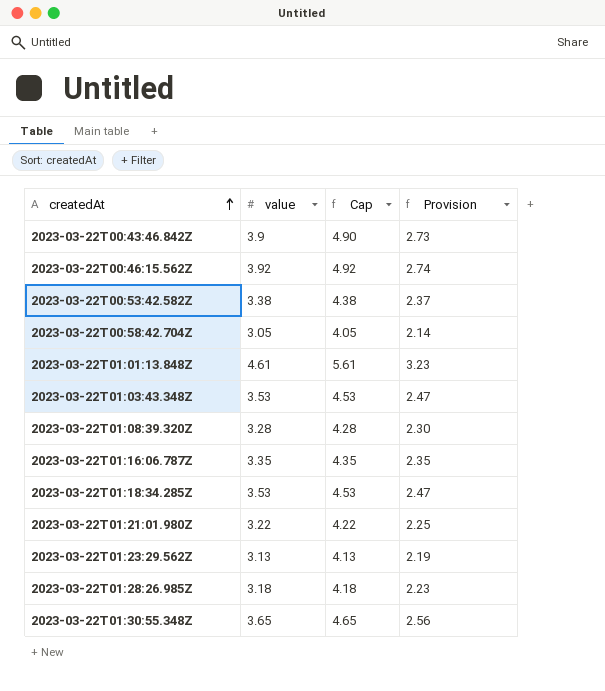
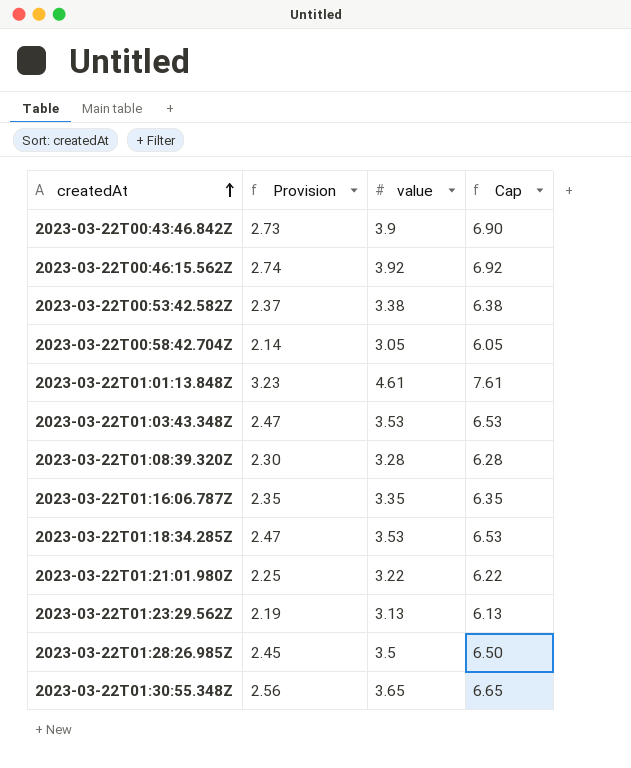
column Provision | position: 4 -> 2
column Cap | formula: [value] + 1 -> [value] + 3
2023-03-22T01:28:26.985Z | Provision: 2.23 -> 2.45
2023-03-22T01:28:26.985Z | value: 3.18 -> 3.5

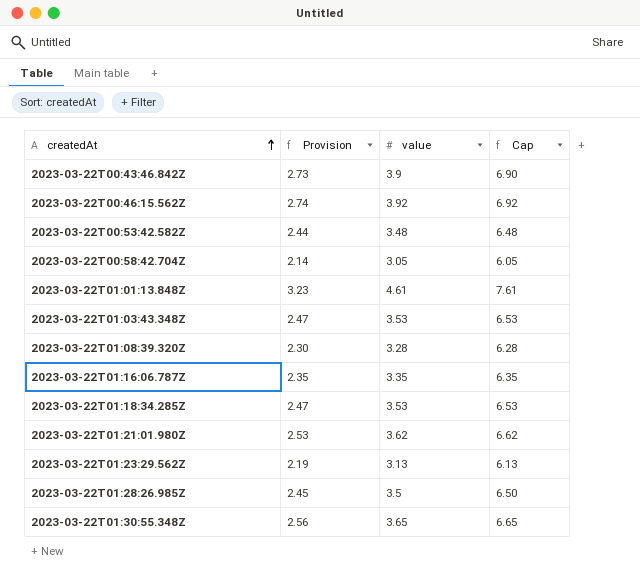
2023-03-22T00:53:42.582Z | Provision: 2.37 -> 2.44
2023-03-22T00:53:42.582Z | value: 3.38 -> 3.48
2023-03-22T00:53:42.582Z | Cap: 6.38 -> 6.48
2023-03-22T01:21:01.980Z | Provision: 2.25 -> 2.53
2023-03-22T01:21:01.980Z | value: 3.22 -> 3.62
2023-03-22T01:21:01.980Z | Cap: 6.22 -> 6.62

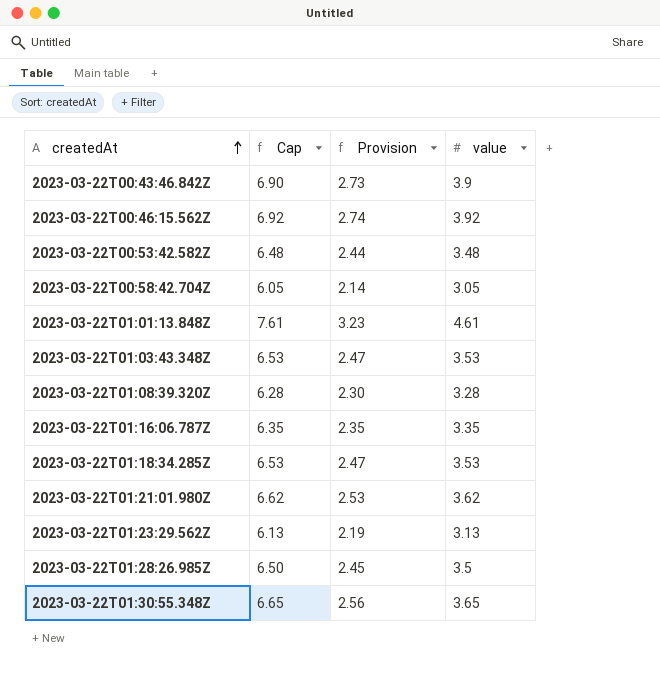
column Cap | position: 4 -> 2

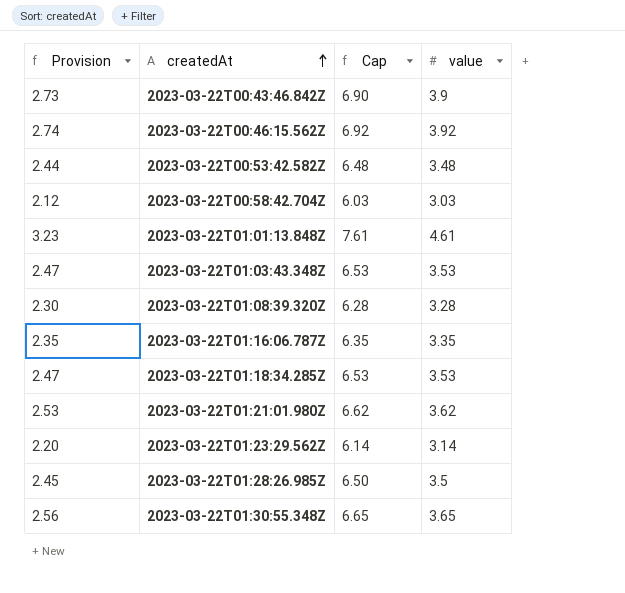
column Provision | position: 3 -> 1
2023-03-22T00:58:42.704Z | Provision: 2.14 -> 2.12
2023-03-22T00:58:42.704Z | Cap: 6.05 -> 6.03
2023-03-22T00:58:42.704Z | value: 3.05 -> 3.03
2023-03-22T01:23:29.562Z | Provision: 2.19 -> 2.20
2023-03-22T01:23:29.562Z | Cap: 6.13 -> 6.14
2023-03-22T01:23:29.562Z | value: 3.13 -> 3.14

